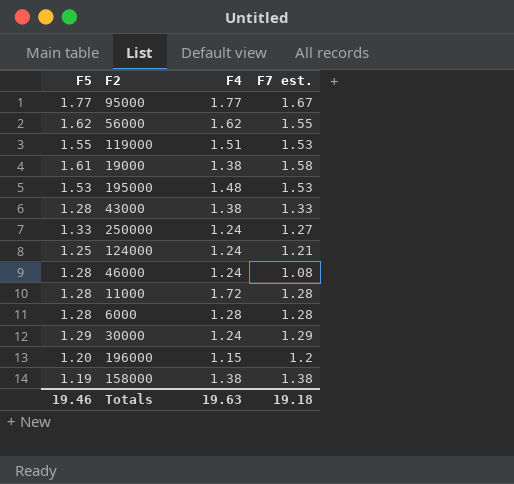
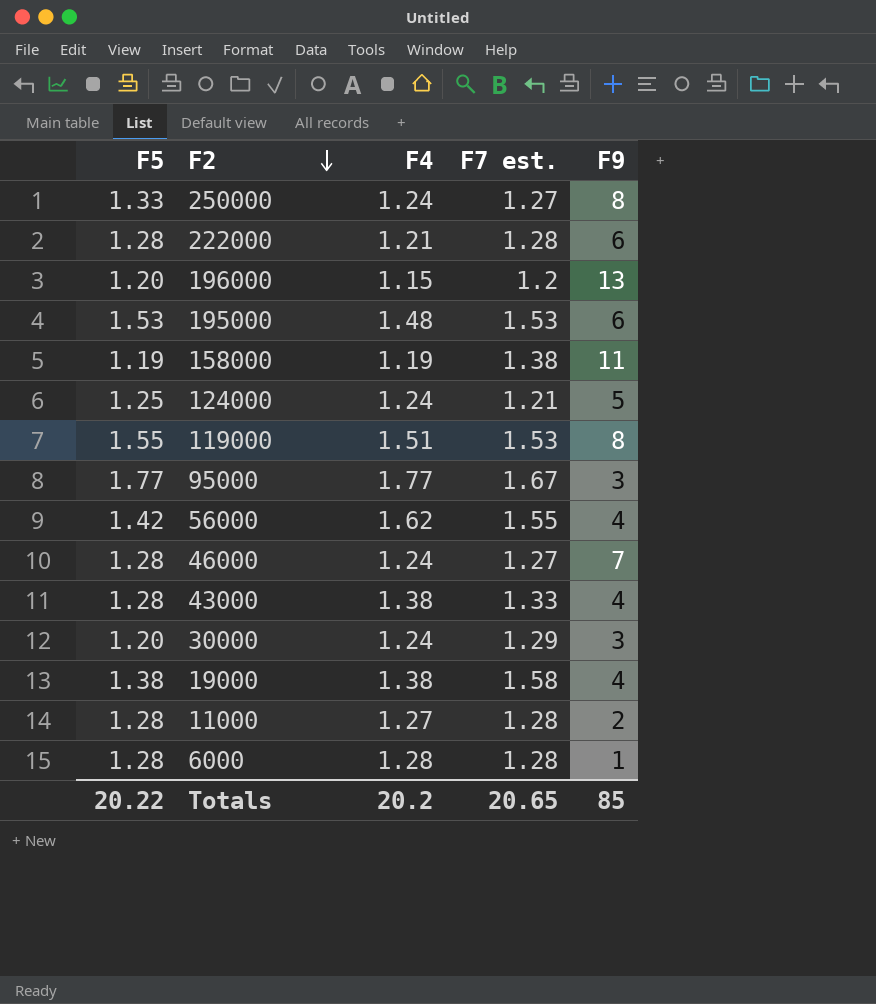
row order: none -> F2 descending
column F9 | position: none -> 5
row 222000: none -> 1.28 | 1.21 | 1.28 | 6
158000 | F4: 1.38 -> 1.19
56000 | F5: 1.62 -> 1.42
46000 | F7 est.: 1.08 -> 1.27
30000 | F5: 1.29 -> 1.20
19000 | F5: 1.61 -> 1.38
11000 | F4: 1.72 -> 1.27
Totals | F5: 19.46 -> 20.22
Totals | F4: 19.63 -> 20.2
Totals | F7 est.: 19.18 -> 20.65

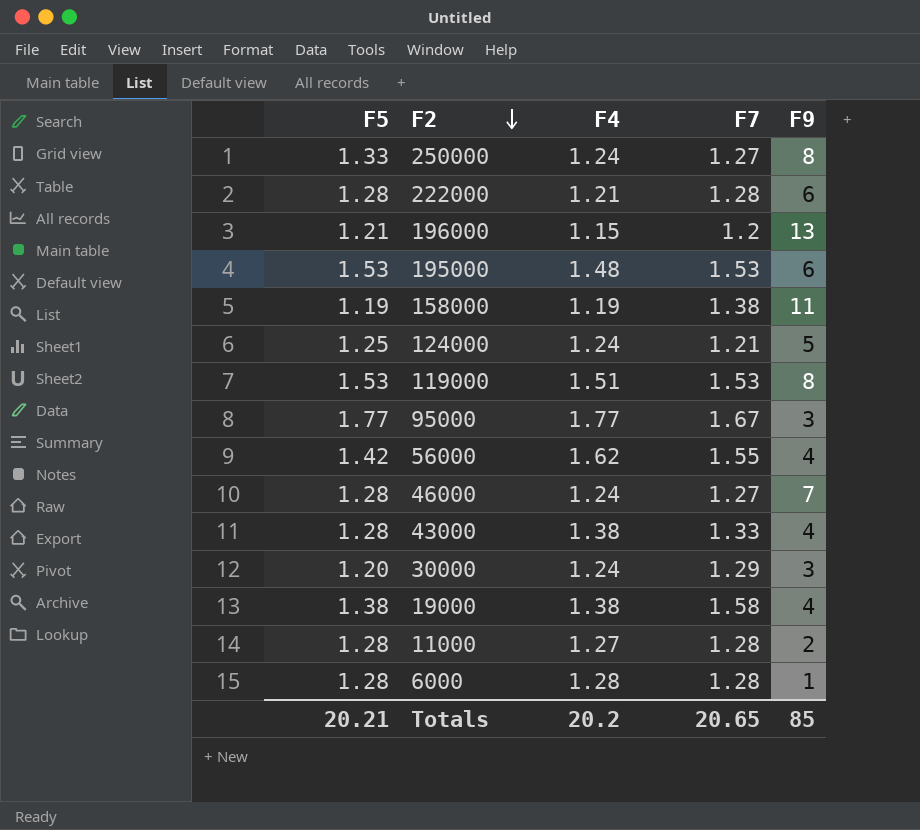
column name: F7 est. -> F7
196000 | F5: 1.20 -> 1.21
119000 | F5: 1.55 -> 1.53
Totals | F5: 20.22 -> 20.21

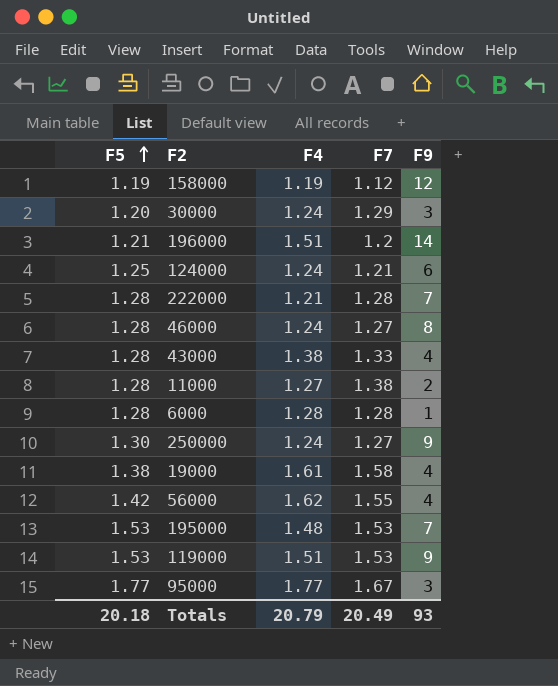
row order: F2 descending -> F5 ascending
158000 | F7: 1.38 -> 1.12
158000 | F9: 11 -> 12
196000 | F4: 1.15 -> 1.51
196000 | F9: 13 -> 14
124000 | F9: 5 -> 6
222000 | F9: 6 -> 7
46000 | F9: 7 -> 8
11000 | F7: 1.28 -> 1.38
250000 | F5: 1.33 -> 1.30
250000 | F9: 8 -> 9
19000 | F4: 1.38 -> 1.61
195000 | F9: 6 -> 7
119000 | F9: 8 -> 9
Totals | F5: 20.21 -> 20.18
Totals | F4: 20.2 -> 20.79
Totals | F7: 20.65 -> 20.49
Totals | F9: 85 -> 93

